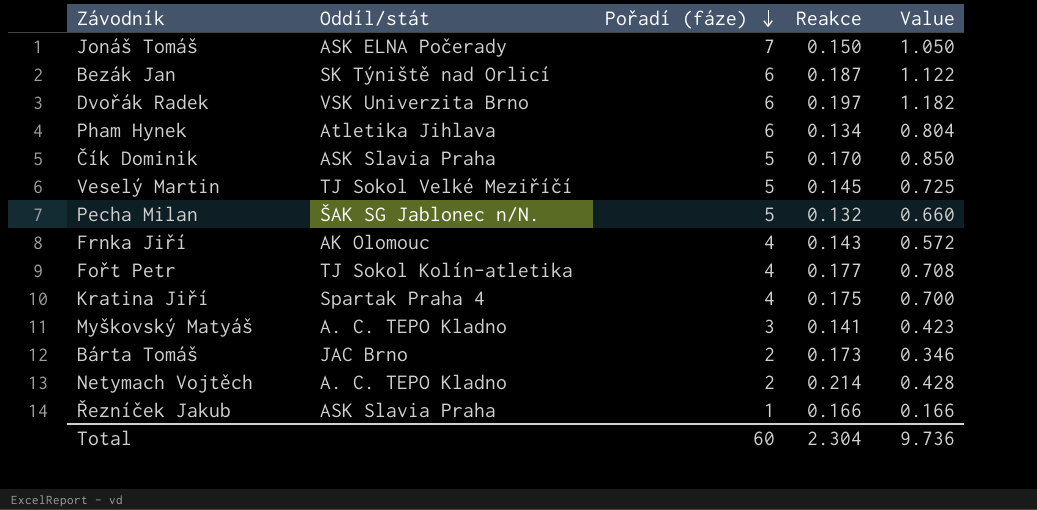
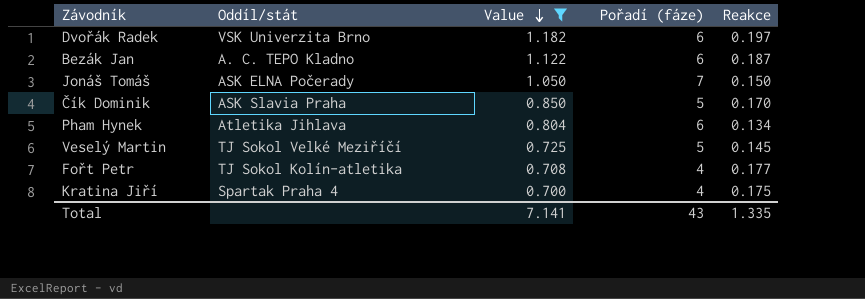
filter: none -> Value >= 0.700
row order: Pořadí (fáze) descending -> Value descending
column Value | position: 5 -> 3
Bezák Jan | Oddíl/stát: SK Týniště nad Orlicí -> A. C. TEPO Kladno
Total | Value: 9.736 -> 7.141
Total | Pořadí (fáze): 60 -> 43
Total | Reakce: 2.304 -> 1.335

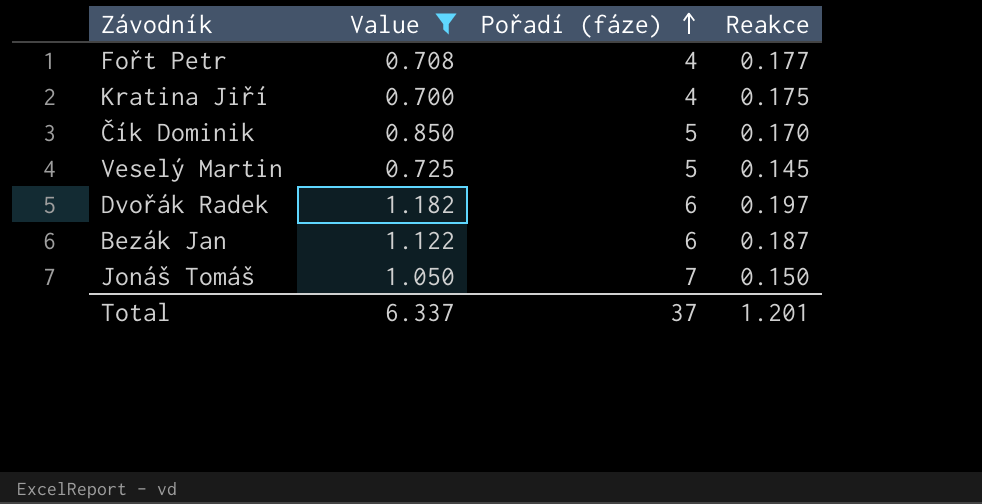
row order: Value descending -> Pořadí (fáze) ascending
column Oddíl/stát | position: 2 -> none
row Pham Hynek: Atletika Jihlava | 0.804 | 6 | 0.134 -> none
Total | Value: 7.141 -> 6.337
Total | Pořadí (fáze): 43 -> 37
Total | Reakce: 1.335 -> 1.201

